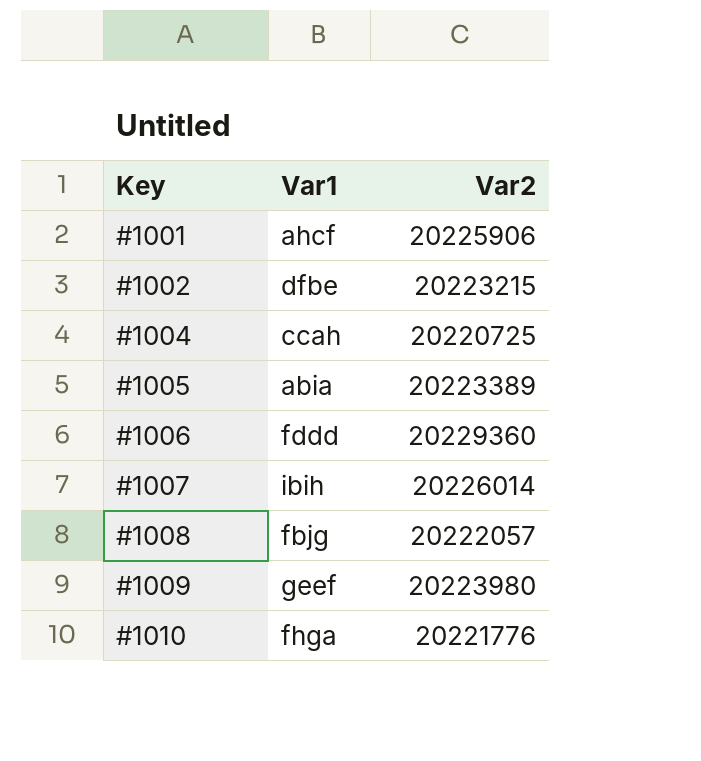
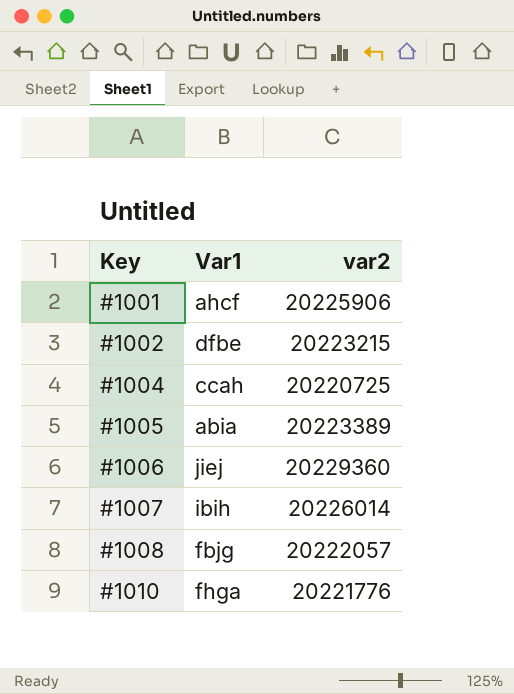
column name: Var2 -> var2
row #1009: geef | 20223980 -> none
#1006 | Var1: fddd -> jiej

